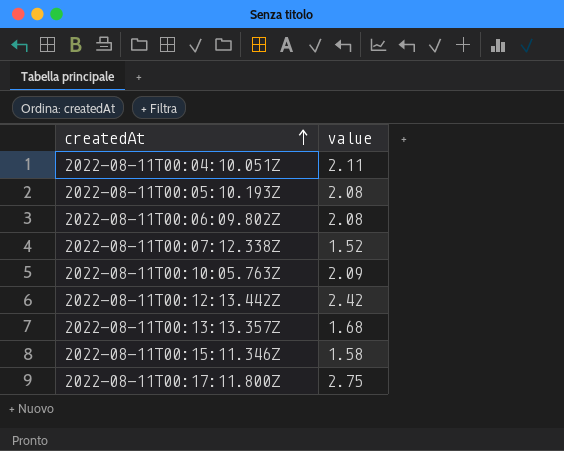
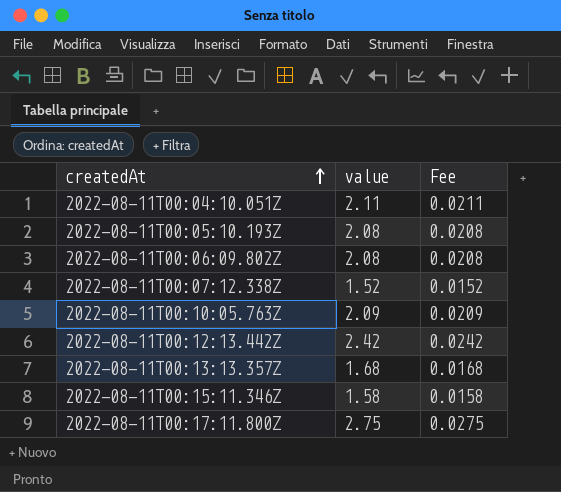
column Fee | formula: none -> [value] * 0.01

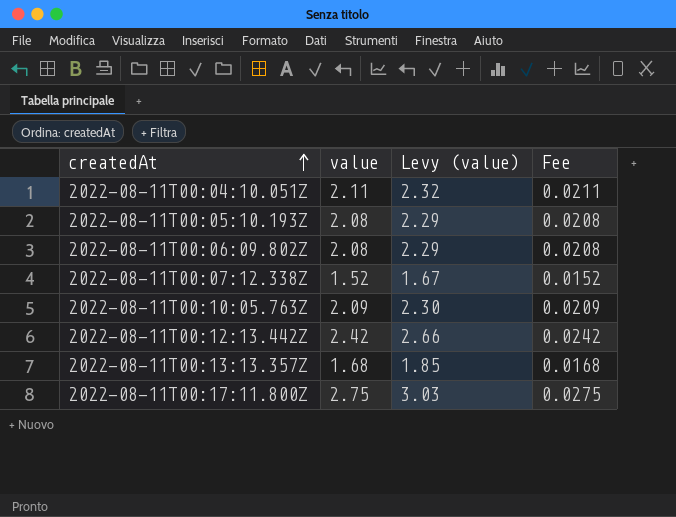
column Levy (value) | formula: none -> [value] * 1.1
row 2022-08-11T00:15:11.346Z: 1.58 | 0.0158 -> none

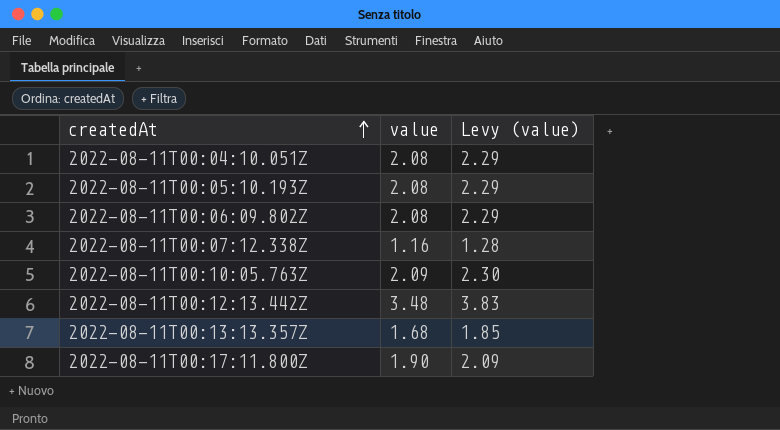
column Fee | formula: [value] * 0.01 -> none
2022-08-11T00:04:10.051Z | value: 2.11 -> 2.08
2022-08-11T00:04:10.051Z | Levy (value): 2.32 -> 2.29
2022-08-11T00:07:12.338Z | value: 1.52 -> 1.16
2022-08-11T00:07:12.338Z | Levy (value): 1.67 -> 1.28
2022-08-11T00:12:13.442Z | value: 2.42 -> 3.48
2022-08-11T00:12:13.442Z | Levy (value): 2.66 -> 3.83
2022-08-11T00:17:11.800Z | value: 2.75 -> 1.90
2022-08-11T00:17:11.800Z | Levy (value): 3.03 -> 2.09

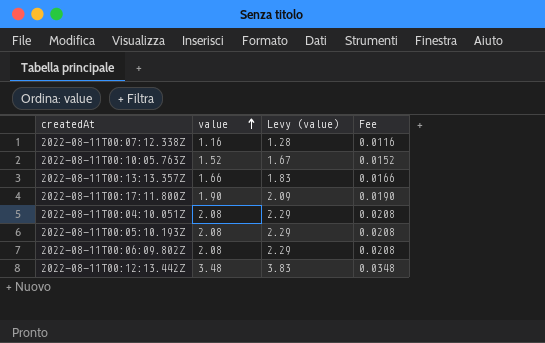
row order: createdAt ascending -> value ascending
column Fee | formula: none -> [value] * 0.01
2022-08-11T00:10:05.763Z | value: 2.09 -> 1.52
2022-08-11T00:10:05.763Z | Levy (value): 2.30 -> 1.67
2022-08-11T00:13:13.357Z | value: 1.68 -> 1.66
2022-08-11T00:13:13.357Z | Levy (value): 1.85 -> 1.83

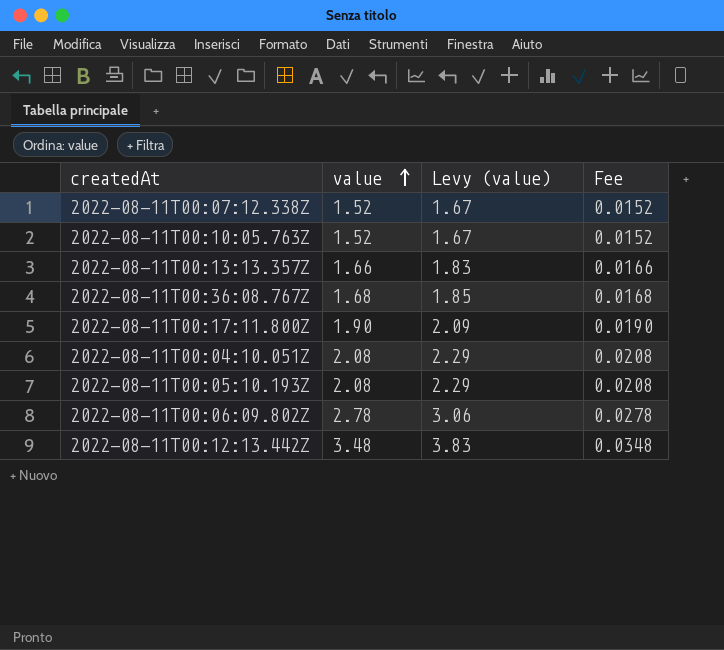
2022-08-11T00:07:12.338Z | value: 1.16 -> 1.52
2022-08-11T00:07:12.338Z | Levy (value): 1.28 -> 1.67
2022-08-11T00:07:12.338Z | Fee: 0.0116 -> 0.0152
row 2022-08-11T00:36:08.767Z: none -> 1.68 | 1.85 | 0.0168
2022-08-11T00:06:09.802Z | value: 2.08 -> 2.78
2022-08-11T00:06:09.802Z | Levy (value): 2.29 -> 3.06
2022-08-11T00:06:09.802Z | Fee: 0.0208 -> 0.0278

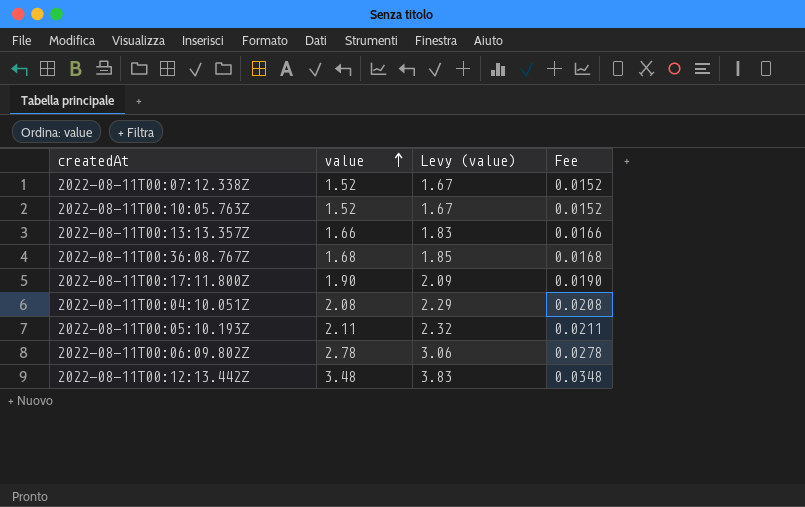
2022-08-11T00:05:10.193Z | value: 2.08 -> 2.11
2022-08-11T00:05:10.193Z | Levy (value): 2.29 -> 2.32
2022-08-11T00:05:10.193Z | Fee: 0.0208 -> 0.0211

